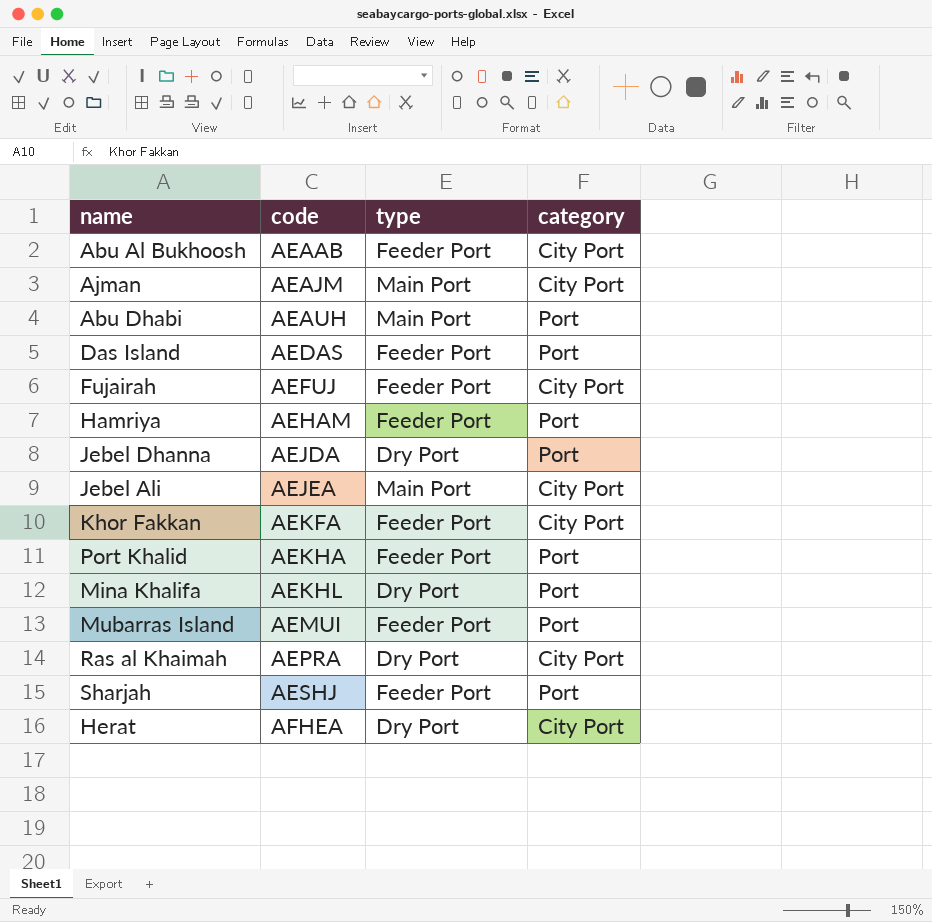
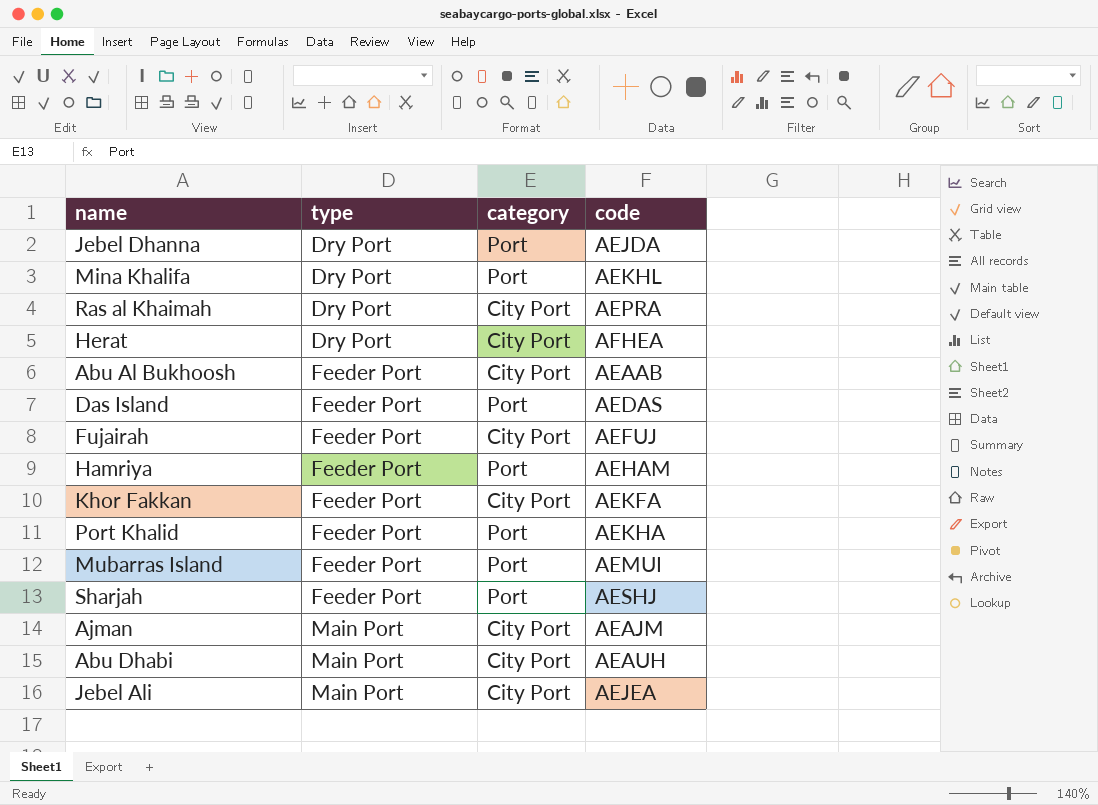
row order: code ascending -> type ascending
column code | position: 2 -> 4
Abu Dhabi | category: Port -> City Port

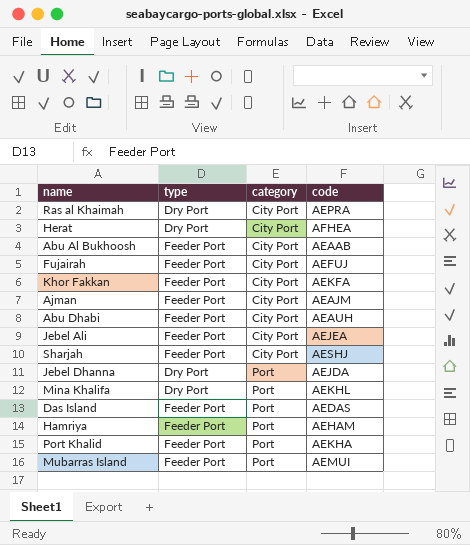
row order: type ascending -> category ascending
Ajman | type: Main Port -> Feeder Port
Abu Dhabi | type: Main Port -> Feeder Port
Jebel Ali | type: Main Port -> Feeder Port
Sharjah | category: Port -> City Port

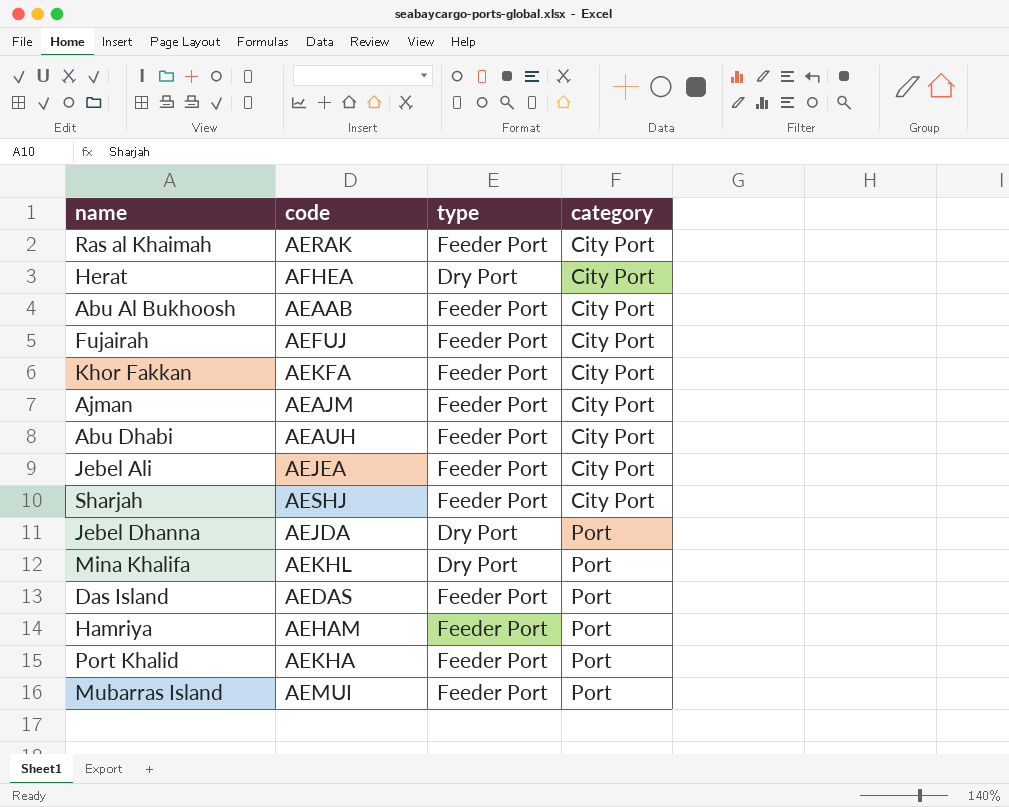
column code | position: 4 -> 2
Ras al Khaimah | code: AEPRA -> AERAK
Ras al Khaimah | type: Dry Port -> Feeder Port

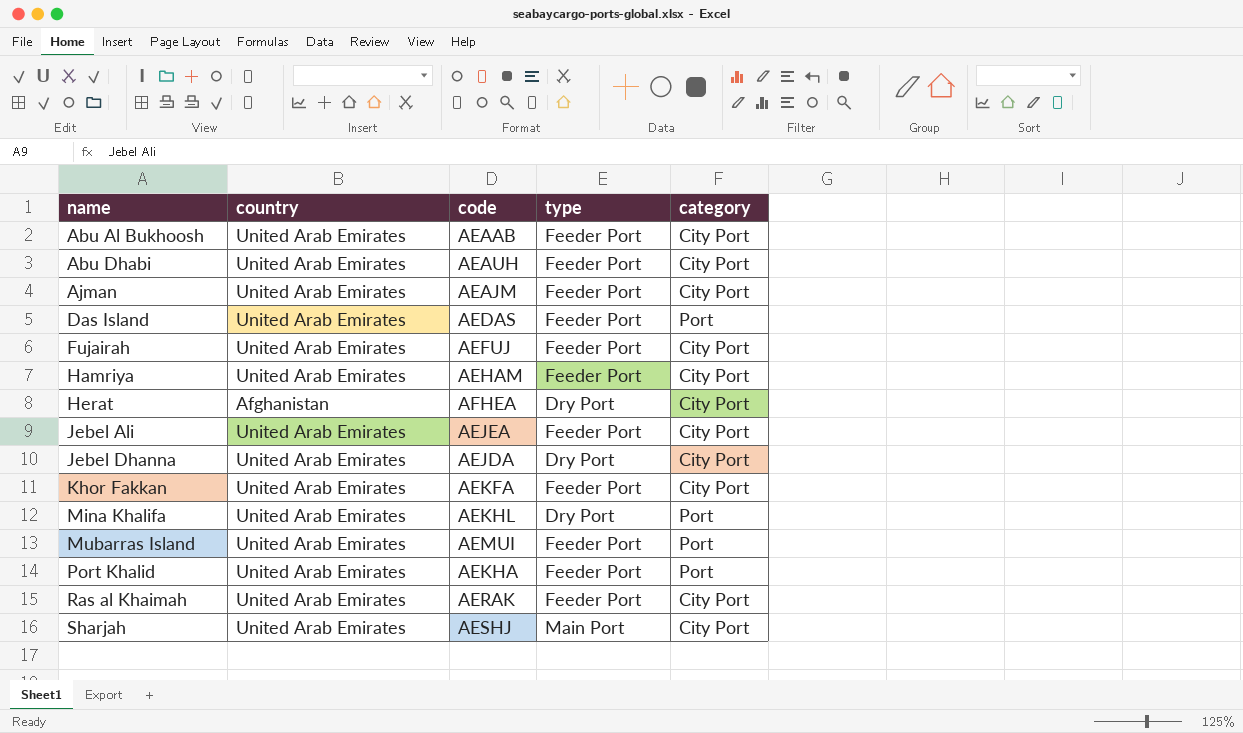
row order: category ascending -> name ascending
column country | position: none -> 2
Hamriya | category: Port -> City Port
Jebel Dhanna | category: Port -> City Port
Sharjah | type: Feeder Port -> Main Port

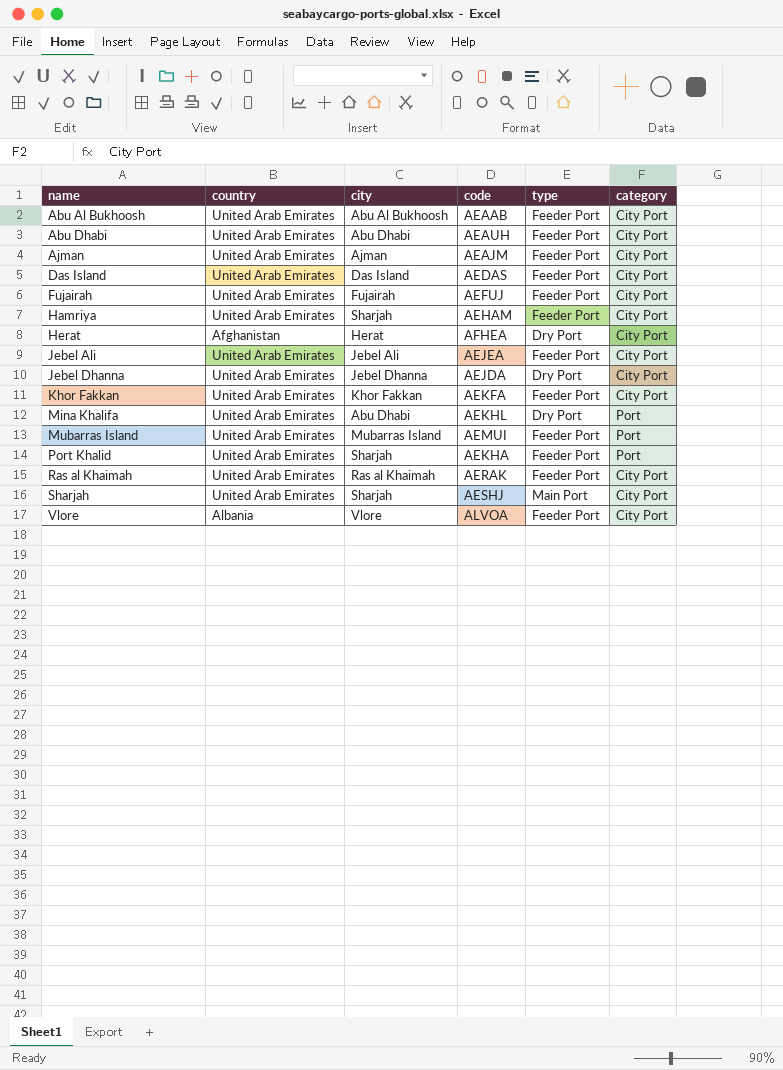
column city | position: none -> 3
Das Island | category: Port -> City Port
row Vlore: none -> Albania | Vlore | ALVOA | Feeder Port | City Port

